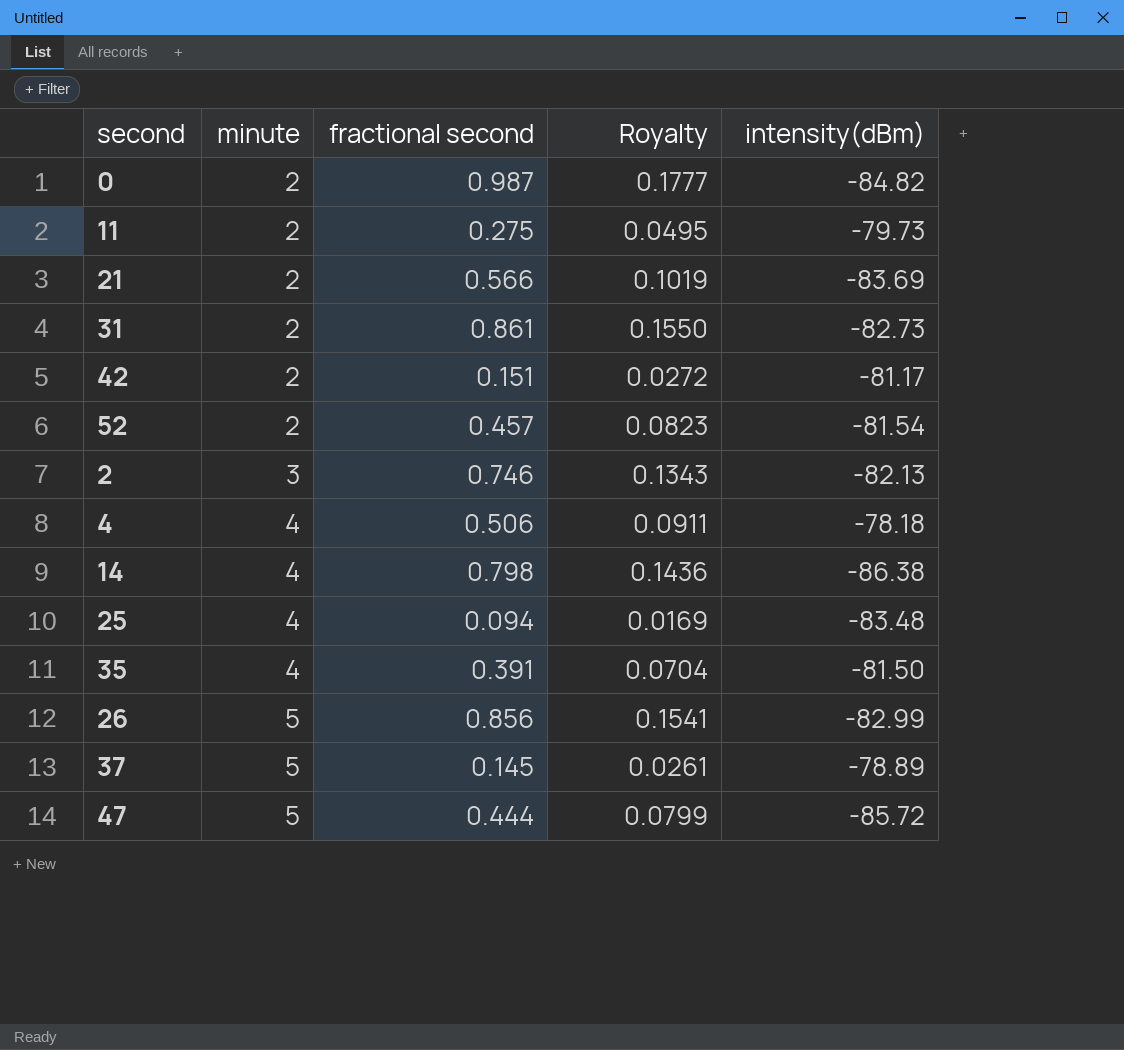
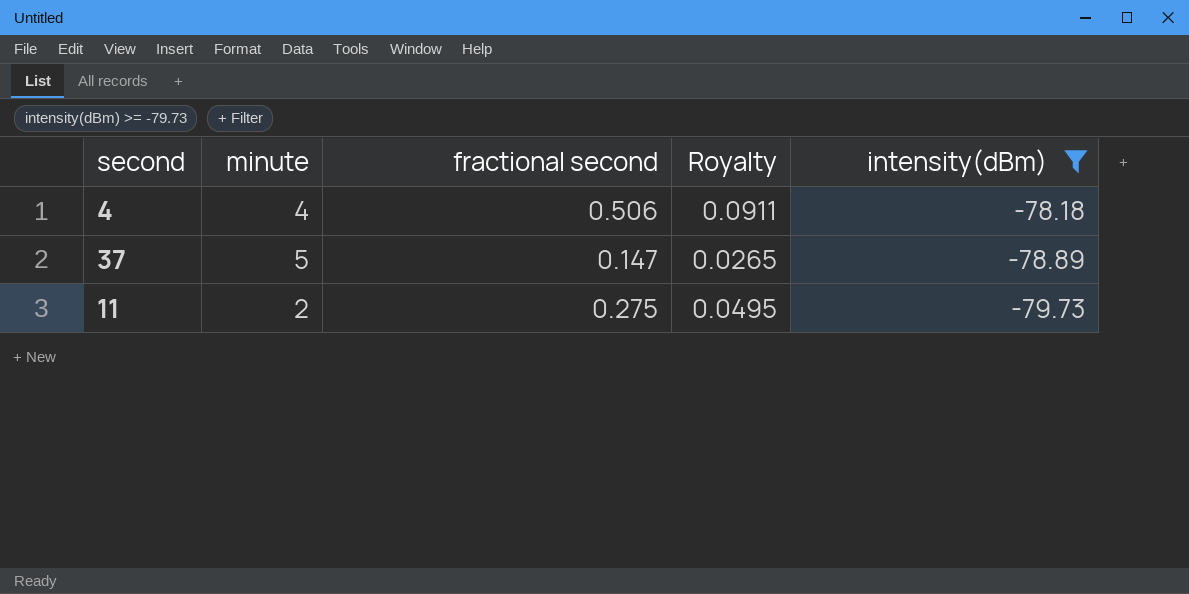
filter: none -> intensity(dBm) >= -79.73
row order: minute ascending -> intensity(dBm) descending
37 | fractional second: 0.145 -> 0.147
37 | Royalty: 0.0261 -> 0.0265

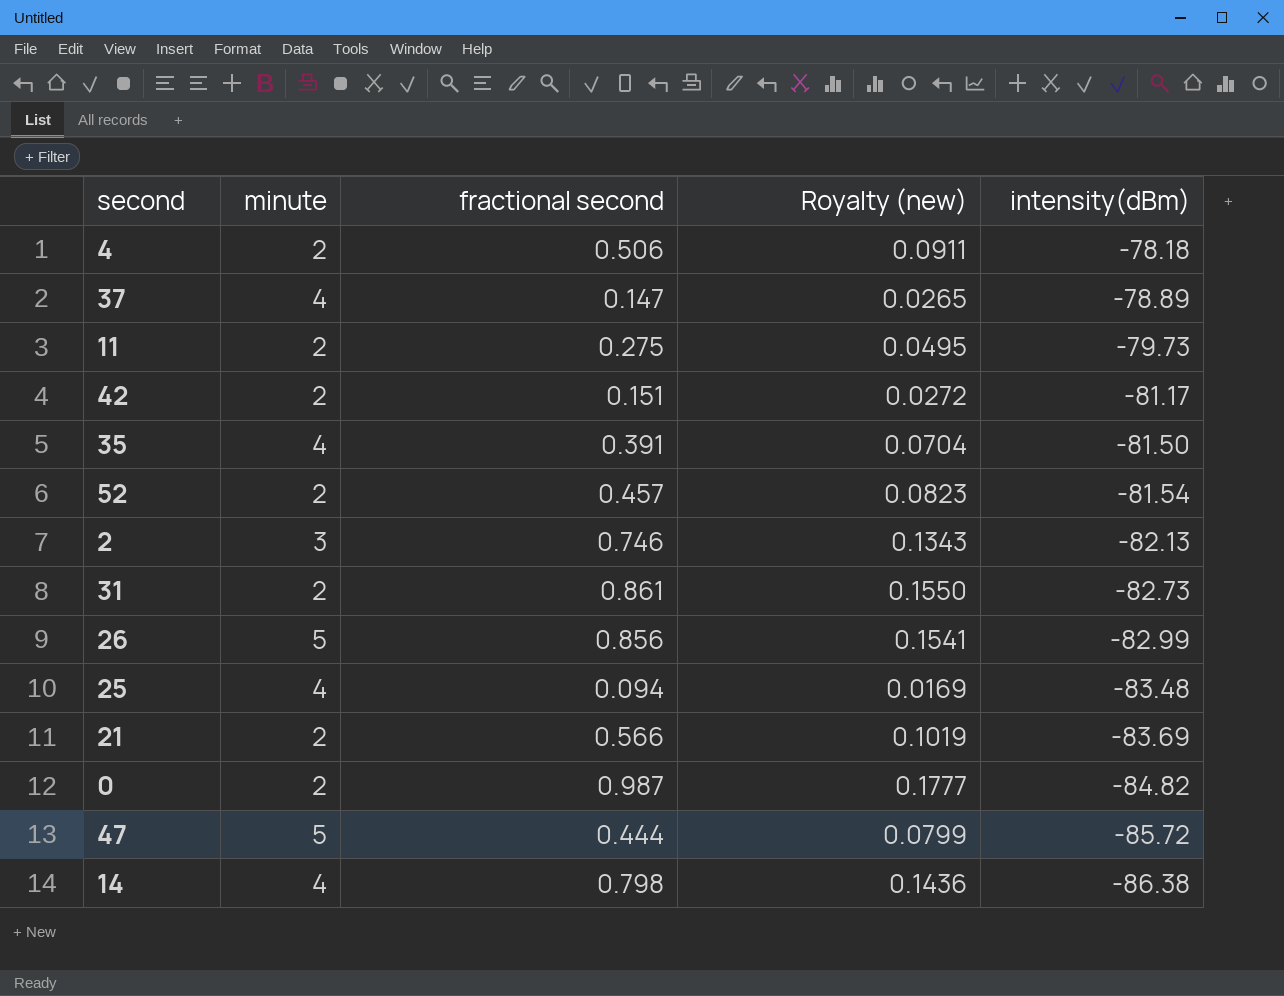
filter: intensity(dBm) >= -79.73 -> none
column name: Royalty -> Royalty (new)
4 | minute: 4 -> 2
37 | minute: 5 -> 4

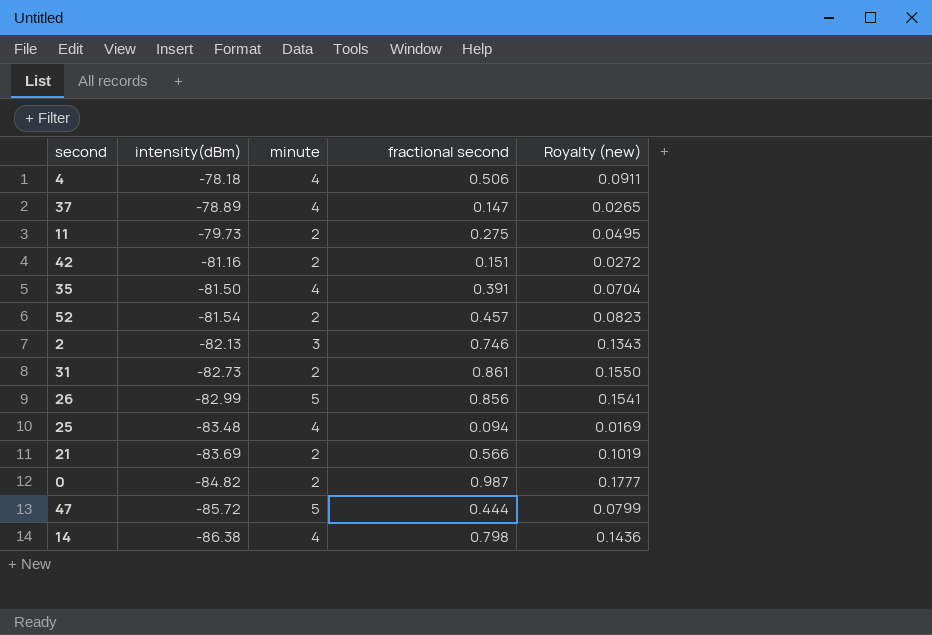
column intensity(dBm) | position: 5 -> 2
4 | minute: 2 -> 4
42 | intensity(dBm): -81.17 -> -81.16

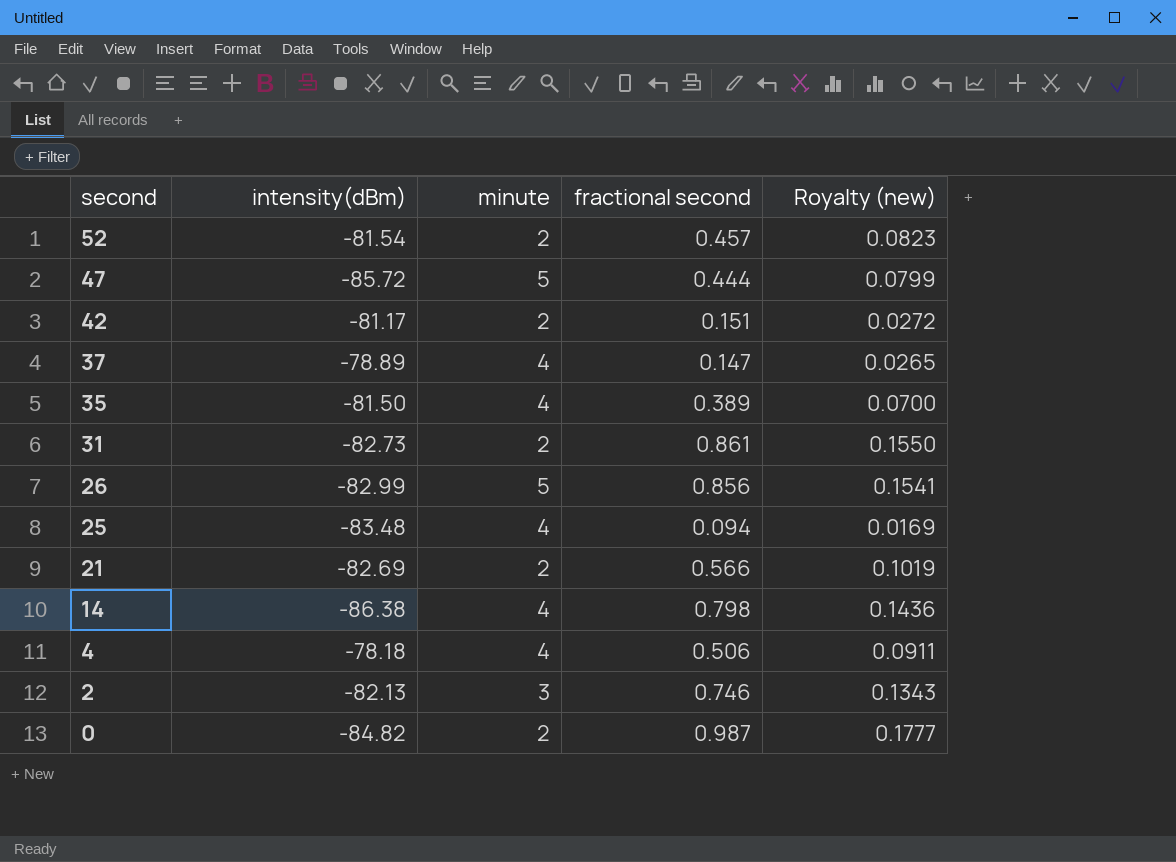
row order: intensity(dBm) descending -> second descending
row 11: -79.73 | 2 | 0.275 | 0.0495 -> none
42 | intensity(dBm): -81.16 -> -81.17
35 | fractional second: 0.391 -> 0.389
35 | Royalty (new): 0.0704 -> 0.0700
21 | intensity(dBm): -83.69 -> -82.69

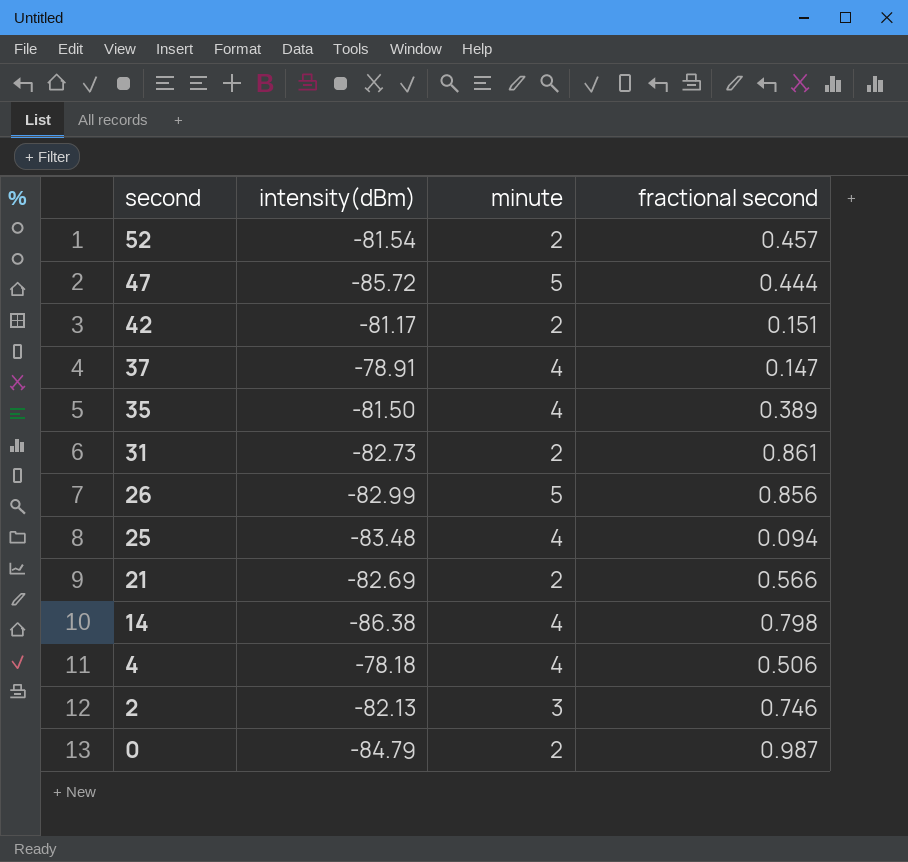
column Royalty (new) | formula: [fractional second] * 0.18 -> none
37 | intensity(dBm): -78.89 -> -78.91
0 | intensity(dBm): -84.82 -> -84.79

